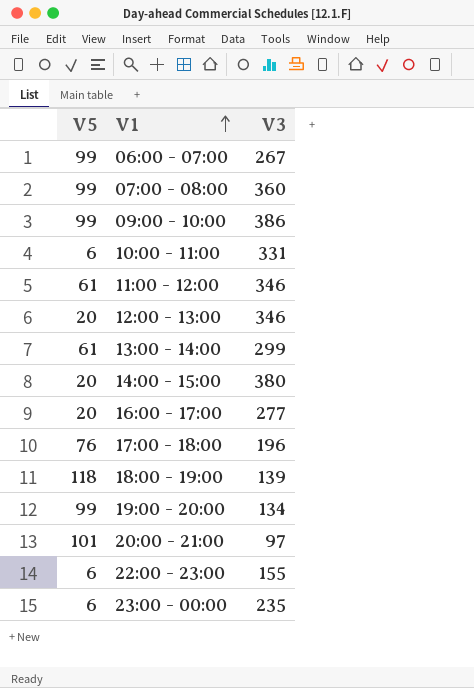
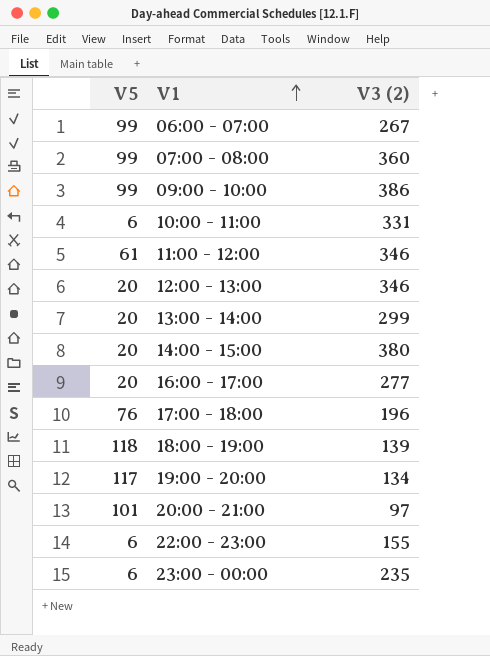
column name: V3 -> V3 (2)
13:00 - 14:00 | V5: 61 -> 20
19:00 - 20:00 | V5: 99 -> 117

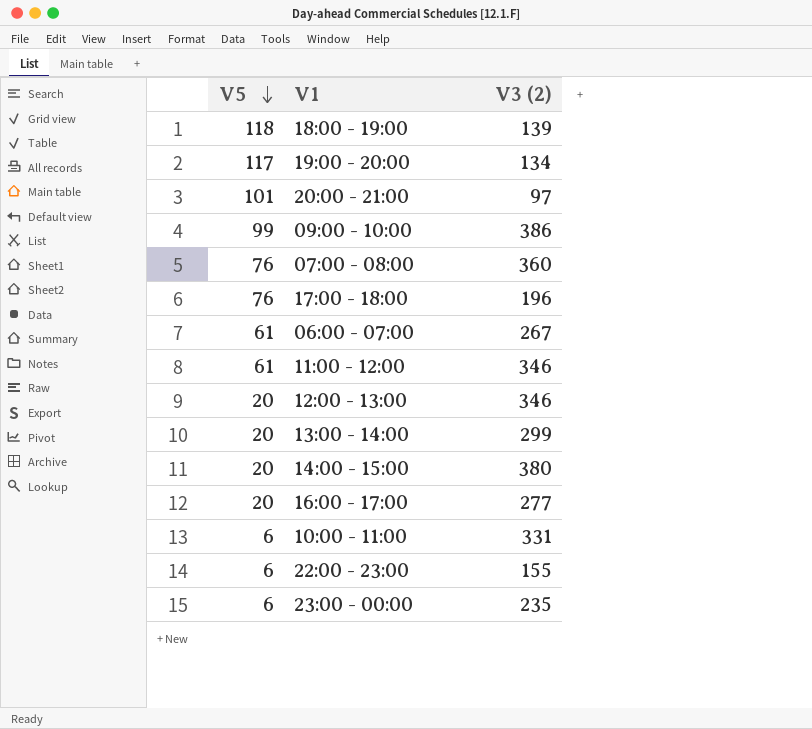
row order: V1 ascending -> V5 descending
07:00 - 08:00 | V5: 99 -> 76
06:00 - 07:00 | V5: 99 -> 61

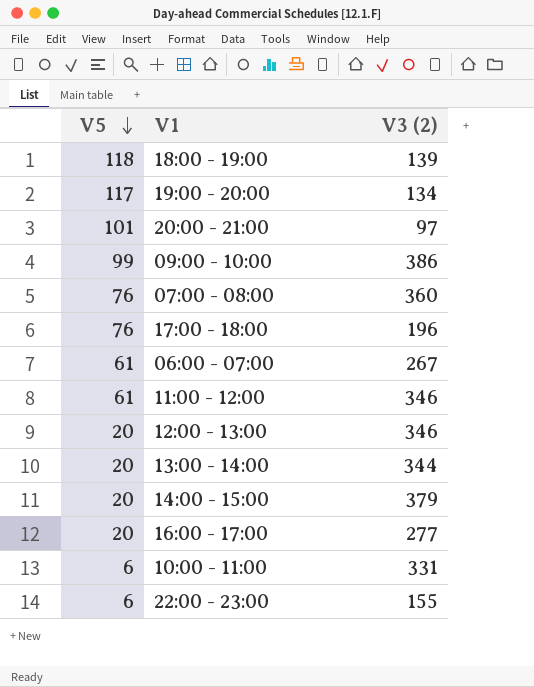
row 23:00 - 00:00: 6 | 235 -> none
13:00 - 14:00 | V3 (2): 299 -> 344
14:00 - 15:00 | V3 (2): 380 -> 379

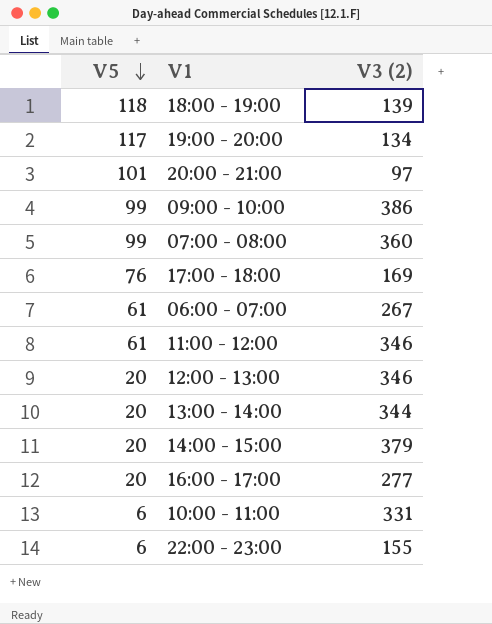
07:00 - 08:00 | V5: 76 -> 99
17:00 - 18:00 | V3 (2): 196 -> 169

